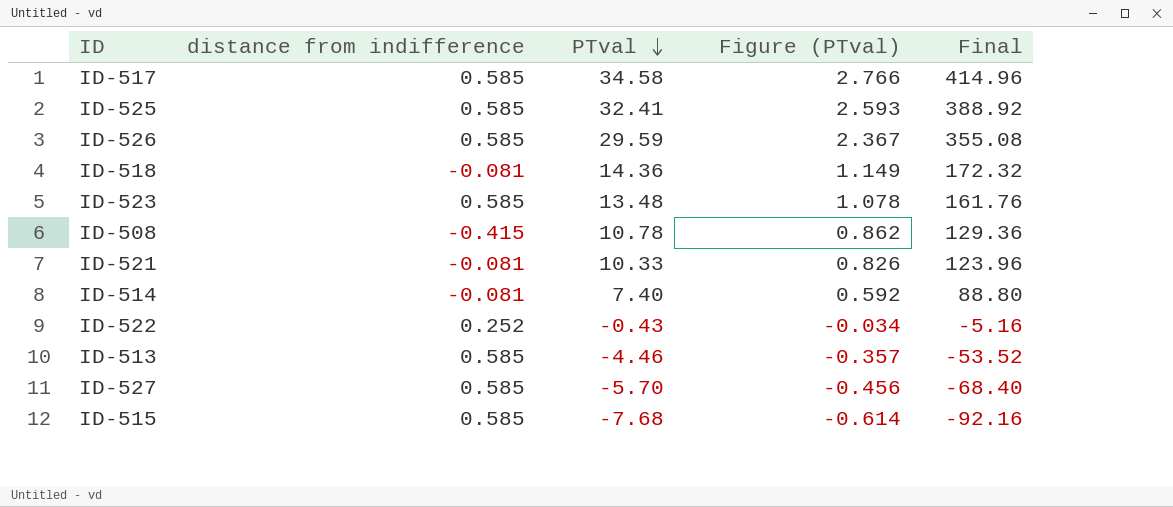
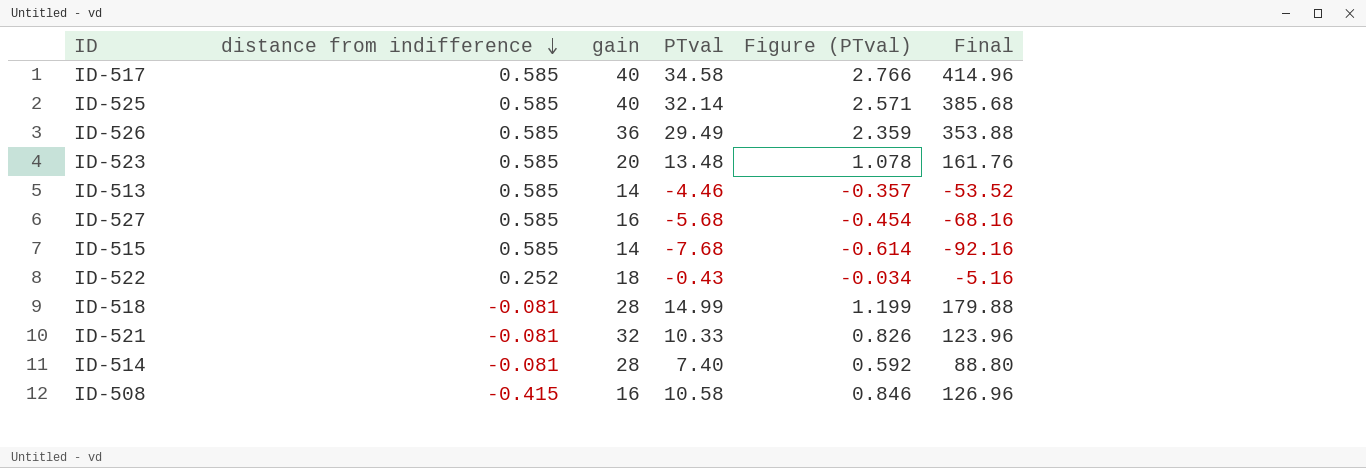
row order: PTval descending -> distance from indifference descending
column gain | position: none -> 3
ID-525 | PTval: 32.41 -> 32.14
ID-525 | Figure (PTval): 2.593 -> 2.571
ID-525 | Final: 388.92 -> 385.68
ID-526 | PTval: 29.59 -> 29.49
ID-526 | Figure (PTval): 2.367 -> 2.359
ID-526 | Final: 355.08 -> 353.88
ID-527 | PTval: -5.70 -> -5.68
ID-527 | Figure (PTval): -0.456 -> -0.454
ID-527 | Final: -68.40 -> -68.16
ID-518 | PTval: 14.36 -> 14.99
ID-518 | Figure (PTval): 1.149 -> 1.199
ID-518 | Final: 172.32 -> 179.88
ID-508 | PTval: 10.78 -> 10.58
ID-508 | Figure (PTval): 0.862 -> 0.846
ID-508 | Final: 129.36 -> 126.96

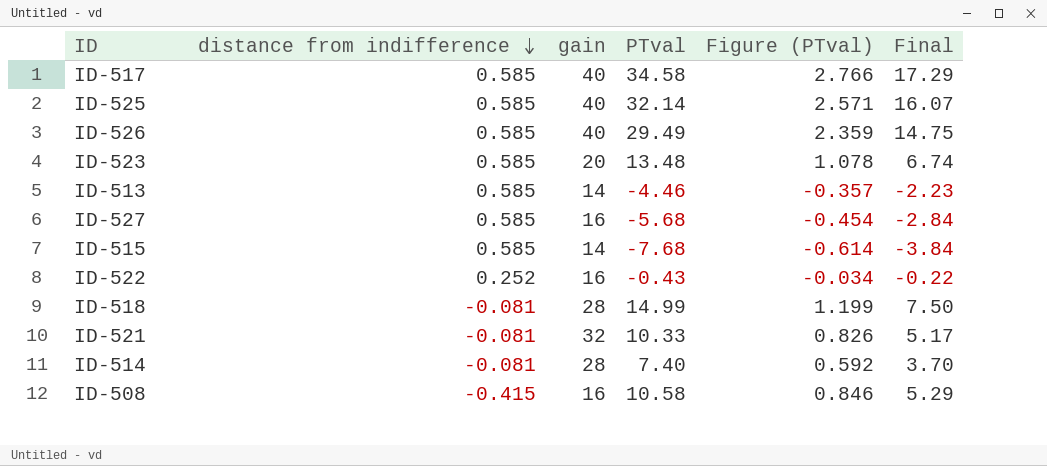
column Final | formula: [PTval] * 12 -> [PTval] * 0.5
ID-526 | gain: 36 -> 40
ID-522 | gain: 18 -> 16

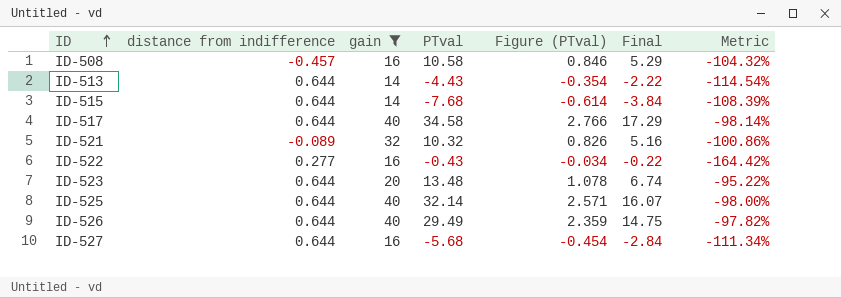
filter: none -> gain != 28
row order: distance from indifference descending -> ID ascending
column Metric | formula: none -> ([distance from indifference] - [PTval]) / [PTval]
ID-508 | distance from indifference: -0.415 -> -0.457
ID-513 | distance from indifference: 0.585 -> 0.644
ID-513 | PTval: -4.46 -> -4.43
ID-513 | Figure (PTval): -0.357 -> -0.354
ID-513 | Final: -2.23 -> -2.22
ID-515 | distance from indifference: 0.585 -> 0.644
ID-517 | distance from indifference: 0.585 -> 0.644
ID-521 | distance from indifference: -0.081 -> -0.089
ID-521 | PTval: 10.33 -> 10.32
ID-521 | Final: 5.17 -> 5.16
ID-522 | distance from indifference: 0.252 -> 0.277
ID-523 | distance from indifference: 0.585 -> 0.644
ID-525 | distance from indifference: 0.585 -> 0.644
ID-526 | distance from indifference: 0.585 -> 0.644
ID-527 | distance from indifference: 0.585 -> 0.644

